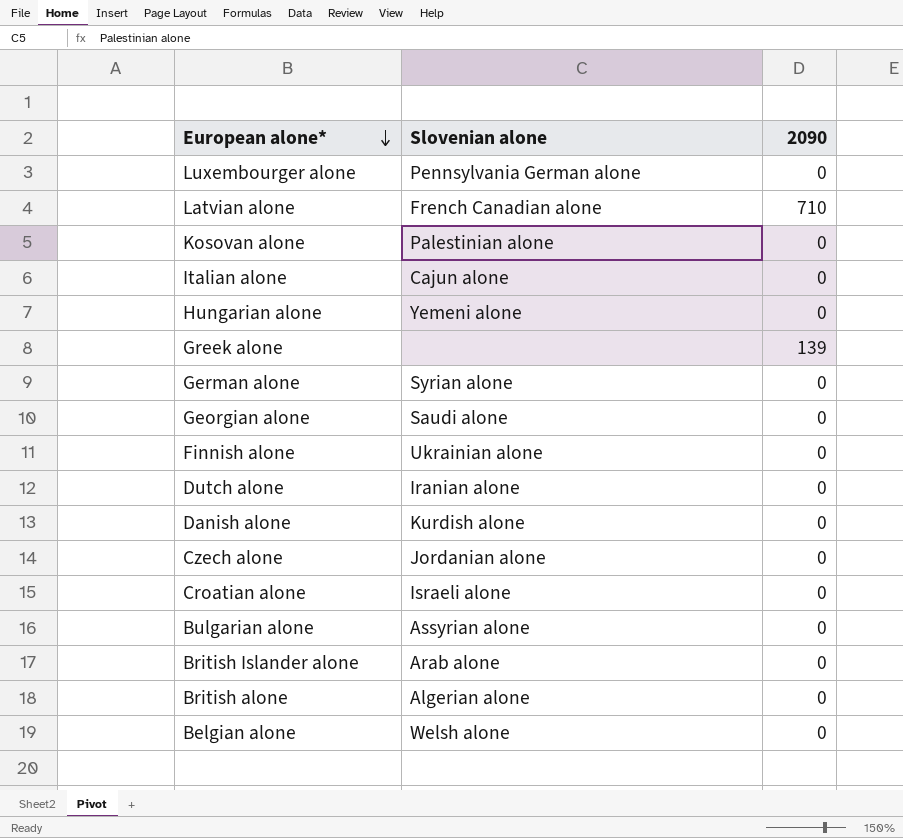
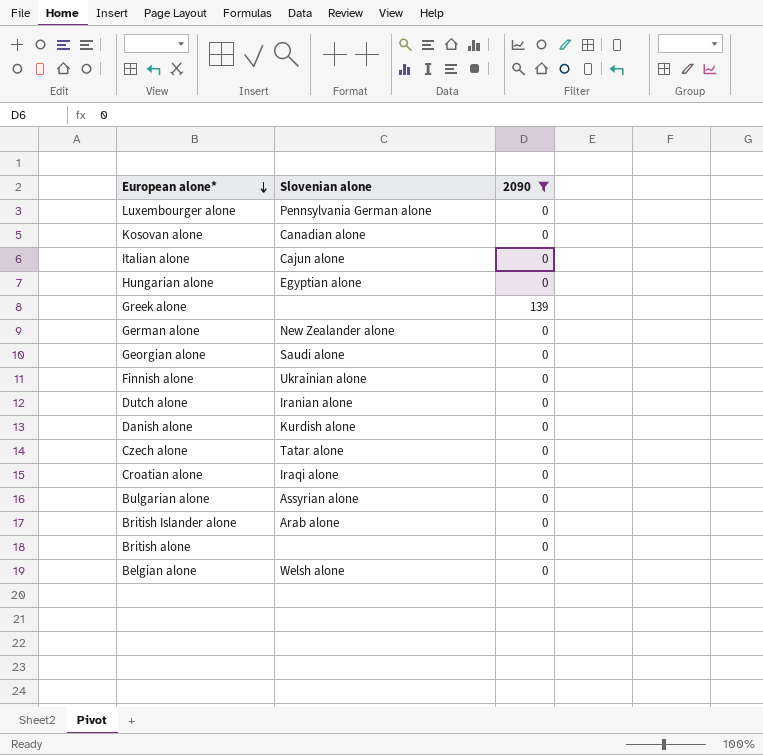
filter: none -> 2090 != 710
Kosovan alone | Slovenian alone: Palestinian alone -> Canadian alone
Hungarian alone | Slovenian alone: Yemeni alone -> Egyptian alone
German alone | Slovenian alone: Syrian alone -> New Zealander alone
Czech alone | Slovenian alone: Jordanian alone -> Tatar alone
Croatian alone | Slovenian alone: Israeli alone -> Iraqi alone
British alone | Slovenian alone: Algerian alone -> none

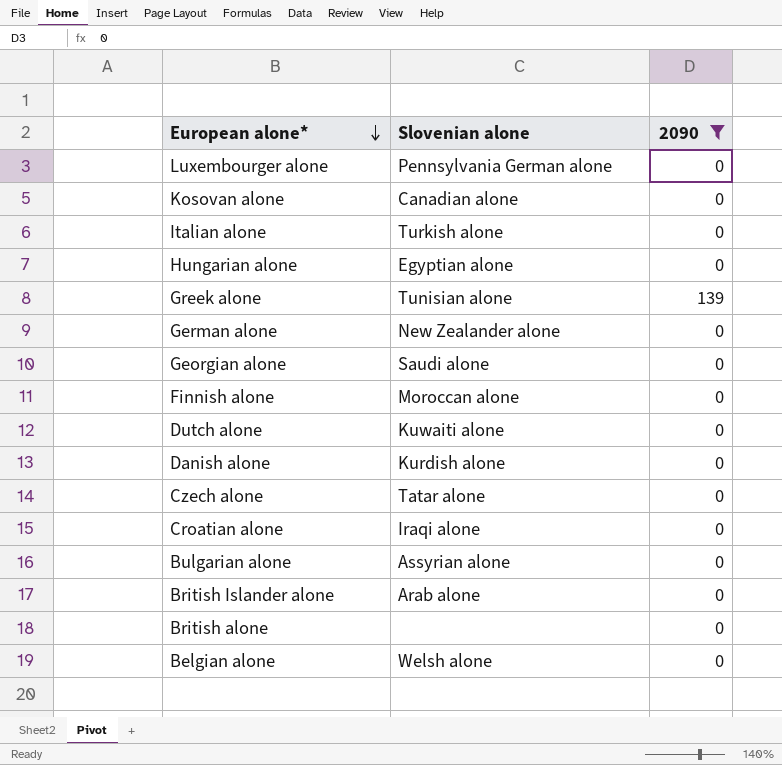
Italian alone | Slovenian alone: Cajun alone -> Turkish alone
Greek alone | Slovenian alone: none -> Tunisian alone
Finnish alone | Slovenian alone: Ukrainian alone -> Moroccan alone
Dutch alone | Slovenian alone: Iranian alone -> Kuwaiti alone

